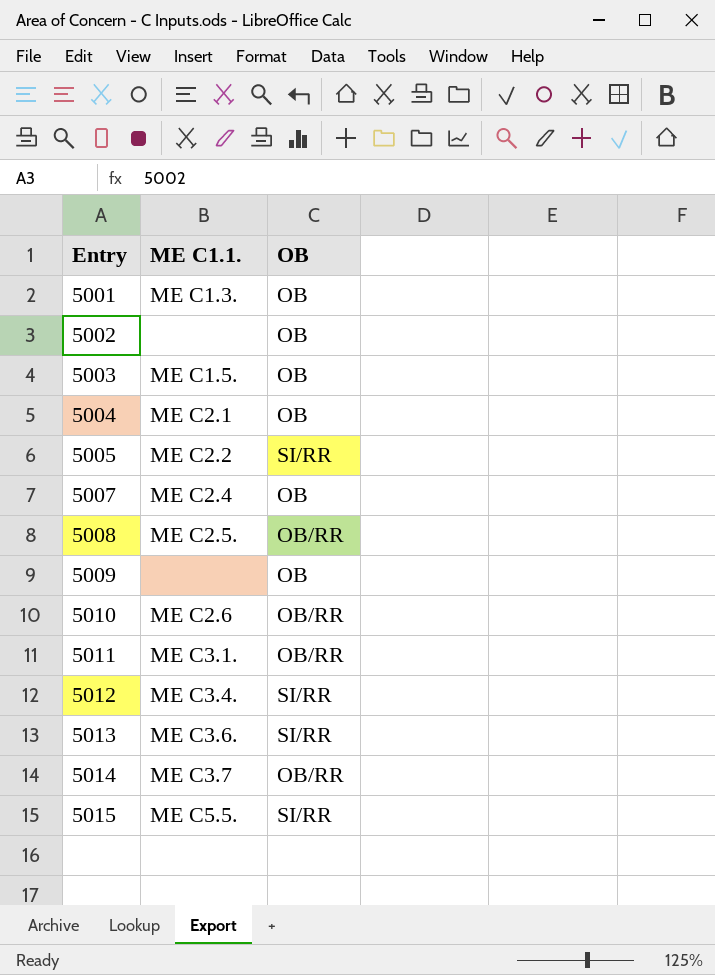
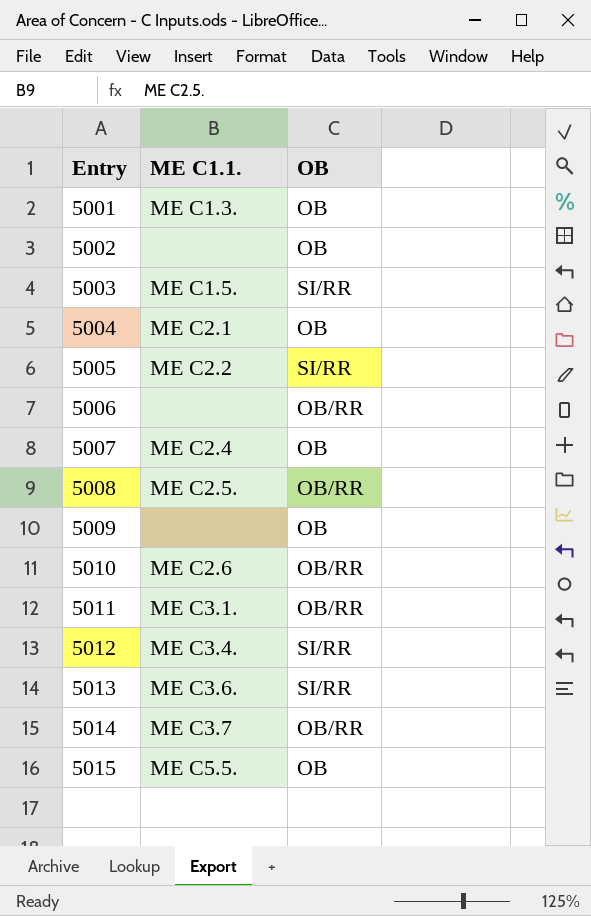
5003 | OB: OB -> SI/RR
row 5006: none -> none | OB/RR
5015 | OB: SI/RR -> OB

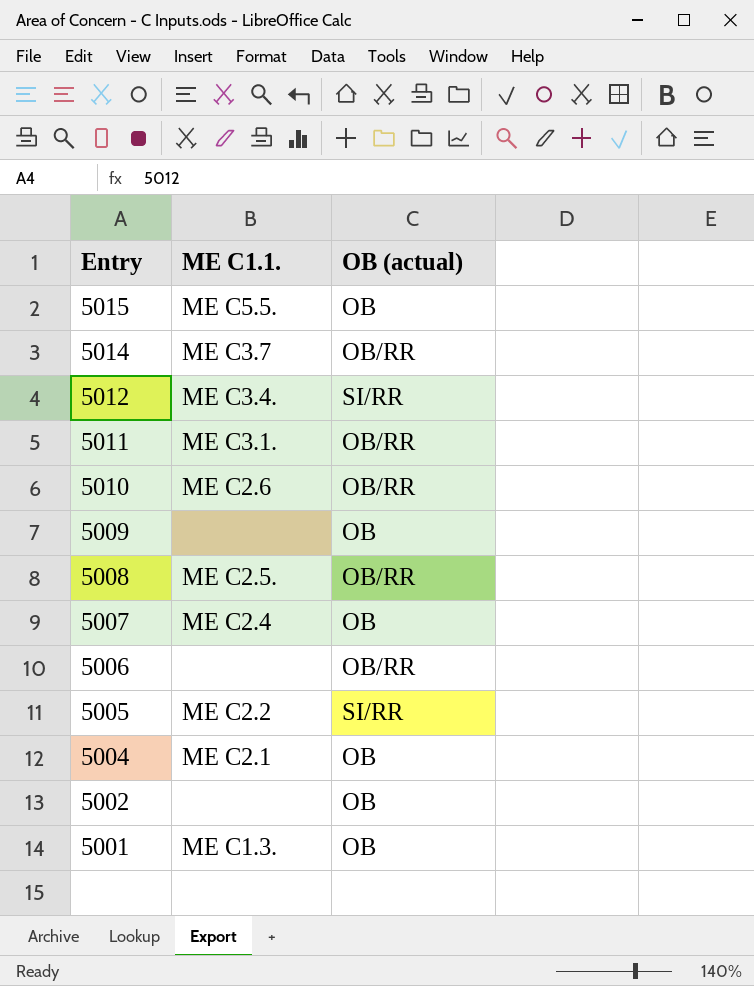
row order: Entry ascending -> Entry descending
column name: OB -> OB (actual)
row 5003: ME C1.5. | SI/RR -> none
row 5013: ME C3.6. | SI/RR -> none

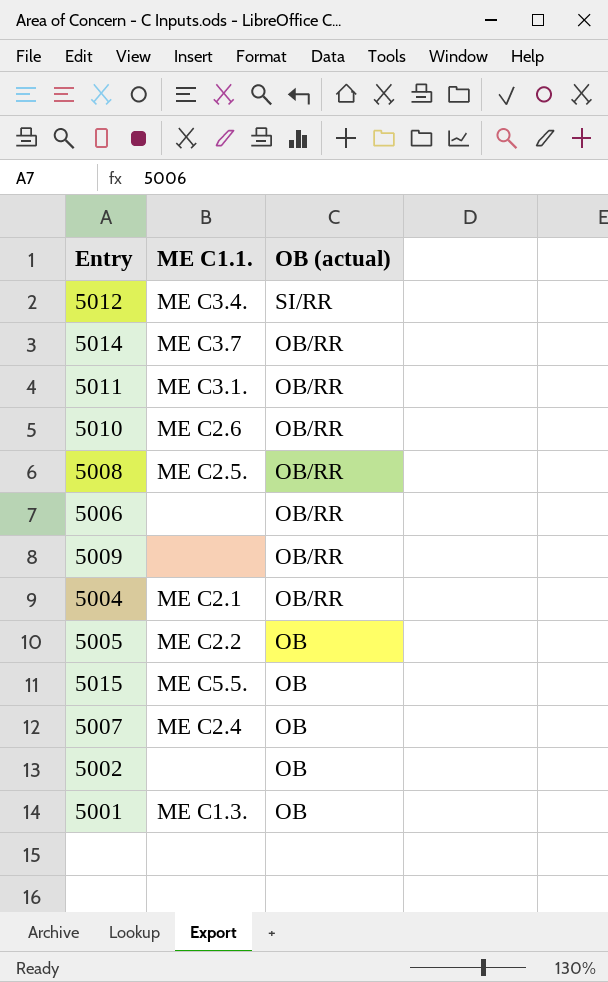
row order: Entry descending -> OB (actual) descending
5009 | OB (actual): OB -> OB/RR
5004 | OB (actual): OB -> OB/RR
5005 | OB (actual): SI/RR -> OB

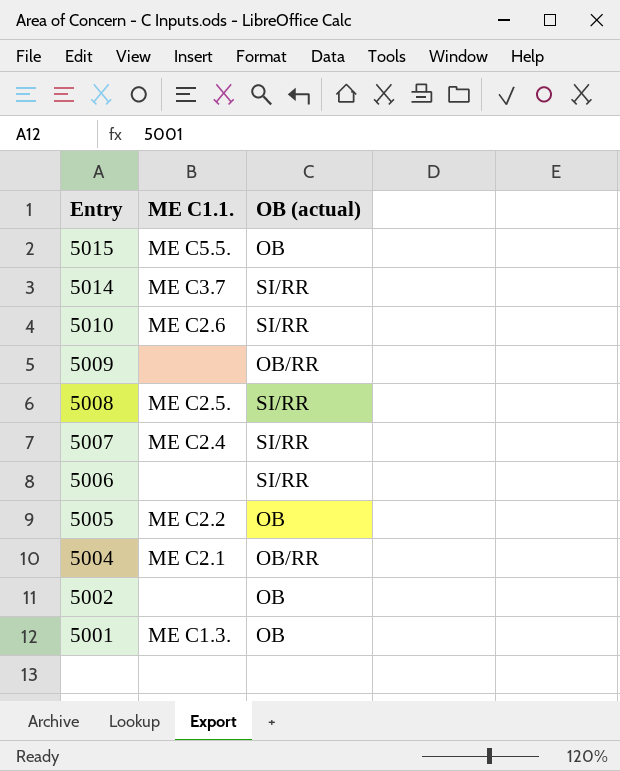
row order: OB (actual) descending -> Entry descending
row 5012: ME C3.4. | SI/RR -> none
row 5011: ME C3.1. | OB/RR -> none
5014 | OB (actual): OB/RR -> SI/RR
5010 | OB (actual): OB/RR -> SI/RR
5008 | OB (actual): OB/RR -> SI/RR
5007 | OB (actual): OB -> SI/RR
5006 | OB (actual): OB/RR -> SI/RR

